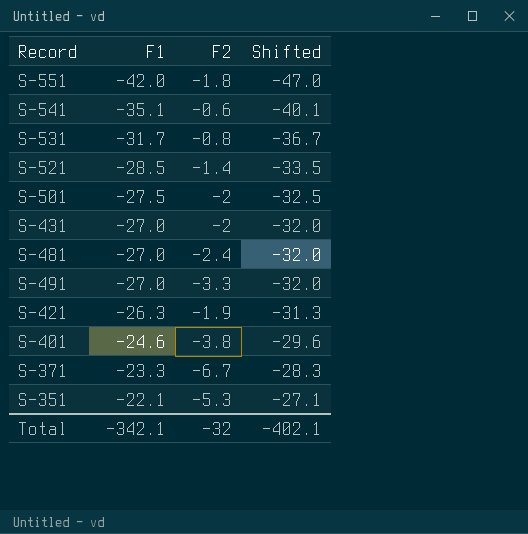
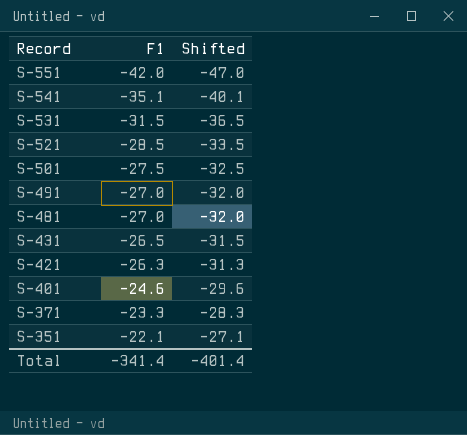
row order: F1 ascending -> Record descending
column F2 | position: 3 -> none
S-531 | F1: -31.7 -> -31.5
S-531 | Shifted: -36.7 -> -36.5
S-431 | F1: -27.0 -> -26.5
S-431 | Shifted: -32.0 -> -31.5
Total | F1: -342.1 -> -341.4
Total | Shifted: -402.1 -> -401.4

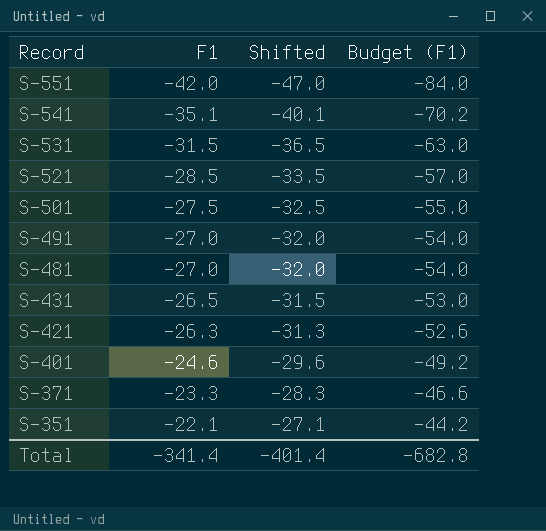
column Budget (F1) | formula: none -> [F1] * 2

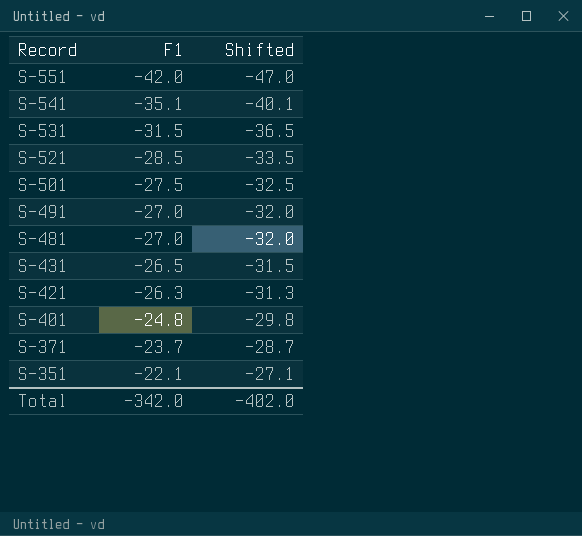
column Budget (F1) | formula: [F1] * 2 -> none
S-401 | F1: -24.6 -> -24.8
S-401 | Shifted: -29.6 -> -29.8
S-371 | F1: -23.3 -> -23.7
S-371 | Shifted: -28.3 -> -28.7
Total | F1: -341.4 -> -342.0
Total | Shifted: -401.4 -> -402.0

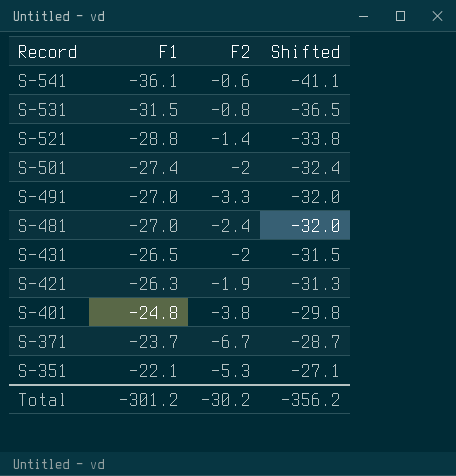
column F2 | position: none -> 3
row S-551: -42.0 | -47.0 -> none
S-541 | F1: -35.1 -> -36.1
S-541 | Shifted: -40.1 -> -41.1
S-521 | F1: -28.5 -> -28.8
S-521 | Shifted: -33.5 -> -33.8
S-501 | F1: -27.5 -> -27.4
S-501 | Shifted: -32.5 -> -32.4
Total | F1: -342.0 -> -301.2
Total | Shifted: -402.0 -> -356.2

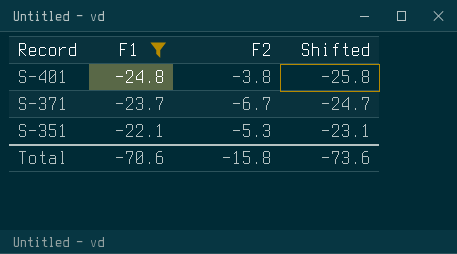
filter: none -> F1 >= -24.8
column Shifted | formula: [F1] - 5 -> [F1] - 1
Total | F1: -301.2 -> -70.6
Total | F2: -30.2 -> -15.8
Total | Shifted: -356.2 -> -73.6

